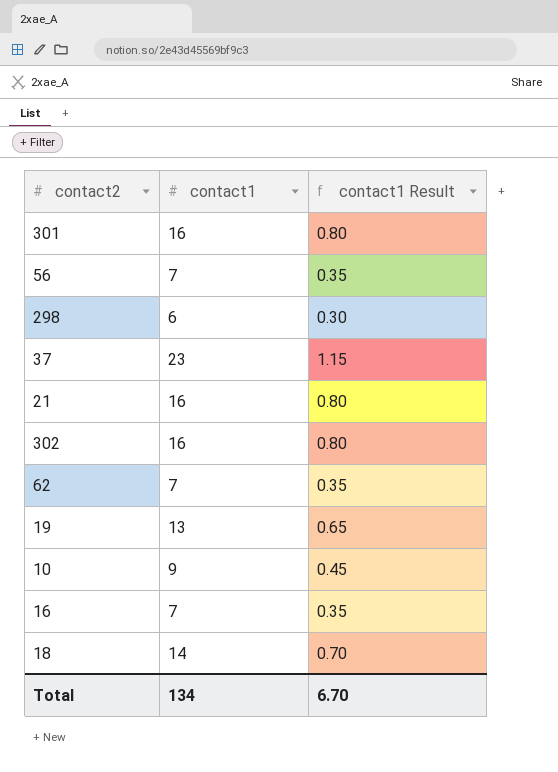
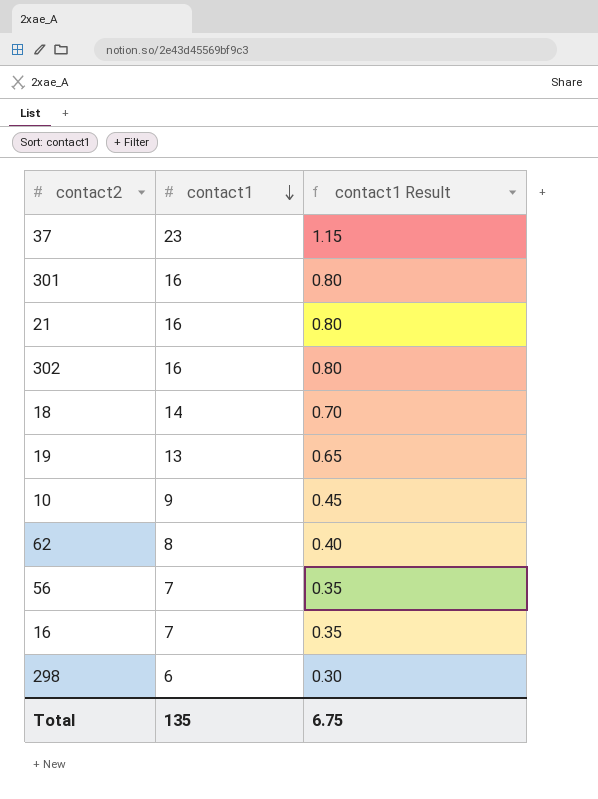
row order: none -> contact1 descending
62 | contact1: 7 -> 8
62 | contact1 Result: 0.35 -> 0.40
Total | contact1: 134 -> 135
Total | contact1 Result: 6.70 -> 6.75

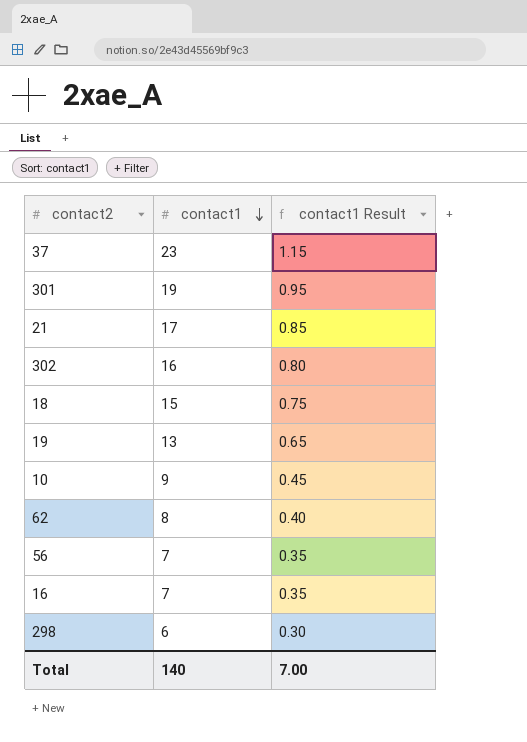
301 | contact1: 16 -> 19
301 | contact1 Result: 0.80 -> 0.95
21 | contact1: 16 -> 17
21 | contact1 Result: 0.80 -> 0.85
18 | contact1: 14 -> 15
18 | contact1 Result: 0.70 -> 0.75
Total | contact1: 135 -> 140
Total | contact1 Result: 6.75 -> 7.00

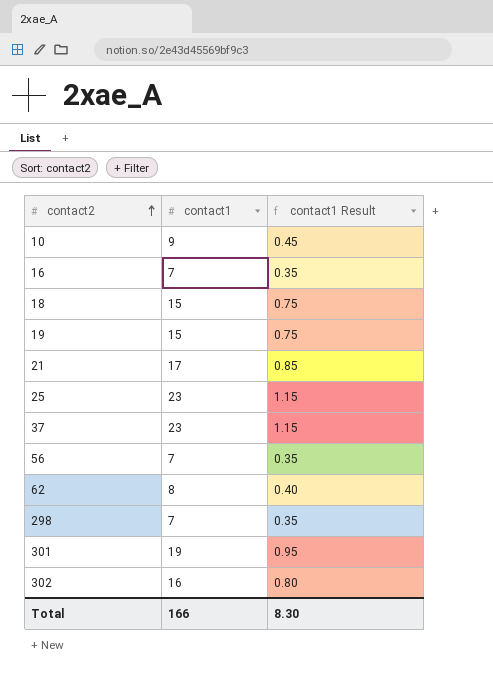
row order: contact1 descending -> contact2 ascending
19 | contact1: 13 -> 15
19 | contact1 Result: 0.65 -> 0.75
row 25: none -> 23 | 1.15
298 | contact1: 6 -> 7
298 | contact1 Result: 0.30 -> 0.35
Total | contact1: 140 -> 166
Total | contact1 Result: 7.00 -> 8.30

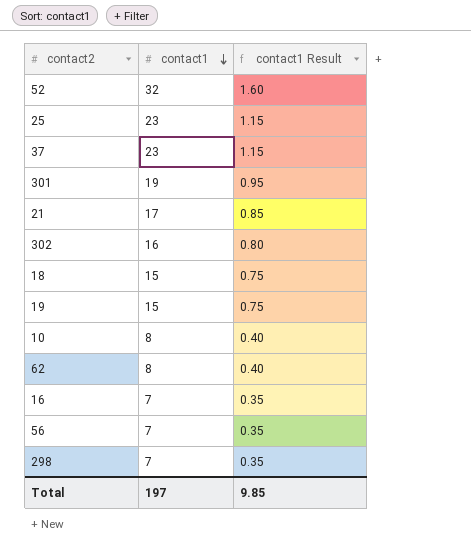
row order: contact2 ascending -> contact1 descending
row 52: none -> 32 | 1.60
10 | contact1: 9 -> 8
10 | contact1 Result: 0.45 -> 0.40
Total | contact1: 166 -> 197
Total | contact1 Result: 8.30 -> 9.85

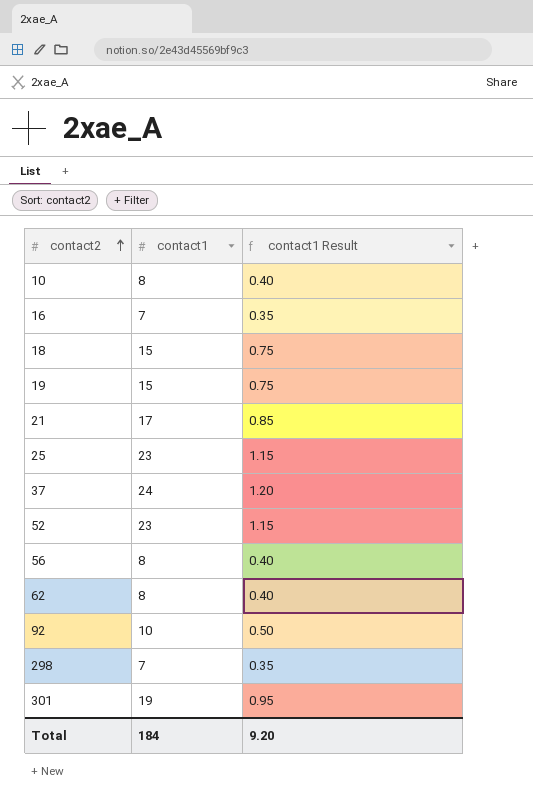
row order: contact1 descending -> contact2 ascending
row 302: 16 | 0.80 -> none
37 | contact1: 23 -> 24
37 | contact1 Result: 1.15 -> 1.20
52 | contact1: 32 -> 23
52 | contact1 Result: 1.60 -> 1.15
56 | contact1: 7 -> 8
56 | contact1 Result: 0.35 -> 0.40
row 92: none -> 10 | 0.50
Total | contact1: 197 -> 184
Total | contact1 Result: 9.85 -> 9.20

